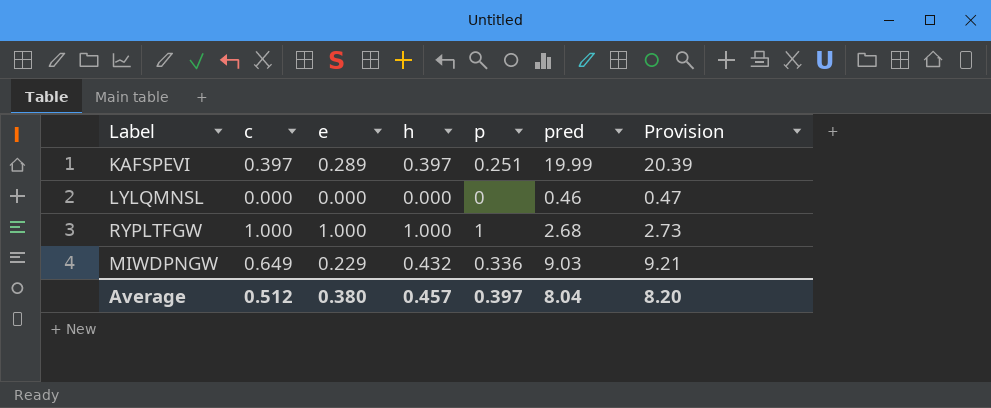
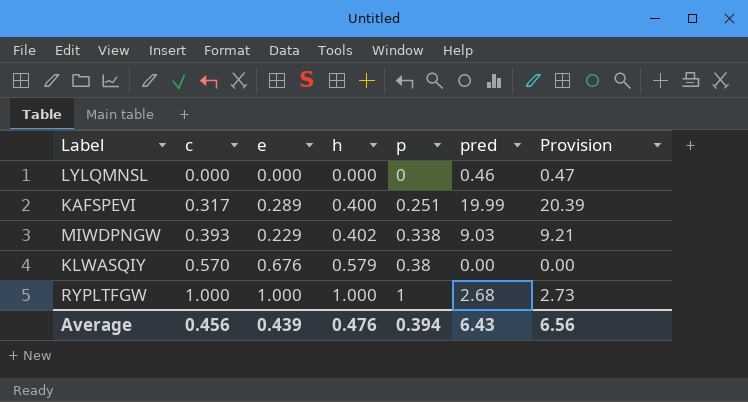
row order: none -> c ascending
KAFSPEVI | c: 0.397 -> 0.317
KAFSPEVI | h: 0.397 -> 0.400
MIWDPNGW | c: 0.649 -> 0.393
MIWDPNGW | h: 0.432 -> 0.402
MIWDPNGW | p: 0.336 -> 0.338
row KLWASQIY: none -> 0.570 | 0.676 | 0.579 | 0.38 | 0.00 | 0.00
Average | c: 0.512 -> 0.456
Average | e: 0.380 -> 0.439
Average | h: 0.457 -> 0.476
Average | p: 0.397 -> 0.394
Average | pred: 8.04 -> 6.43
Average | Provision: 8.20 -> 6.56

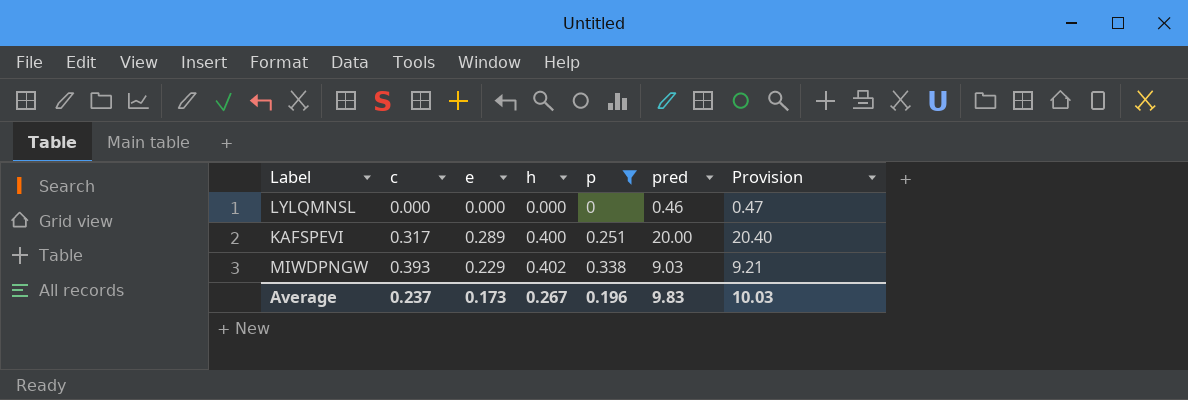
filter: none -> p <= 0.338
KAFSPEVI | pred: 19.99 -> 20.00
KAFSPEVI | Provision: 20.39 -> 20.40
Average | c: 0.456 -> 0.237
Average | e: 0.439 -> 0.173
Average | h: 0.476 -> 0.267
Average | p: 0.394 -> 0.196
Average | pred: 6.43 -> 9.83
Average | Provision: 6.56 -> 10.03

